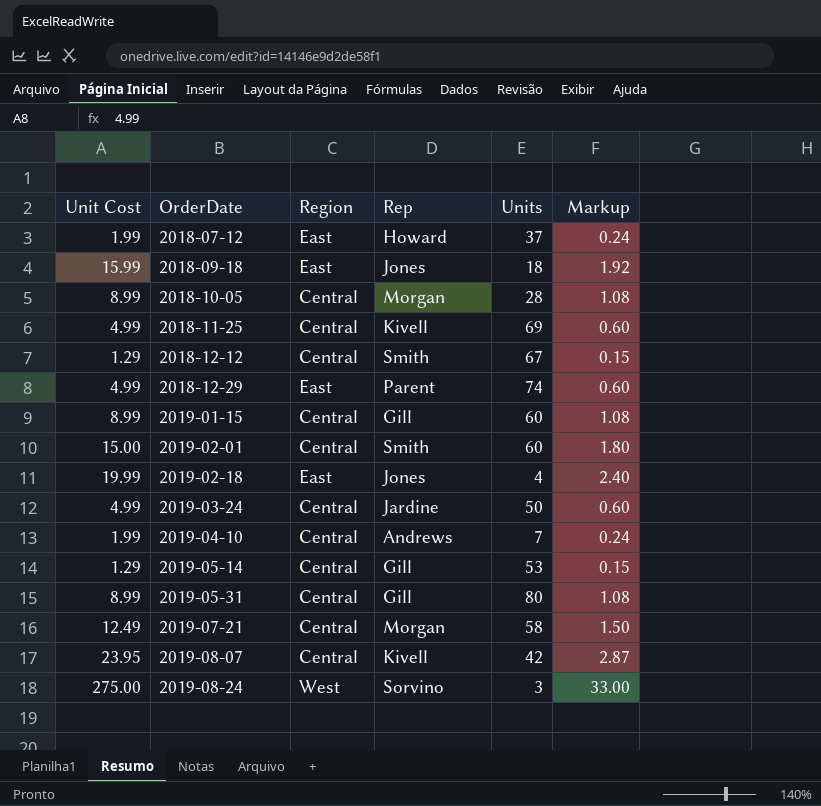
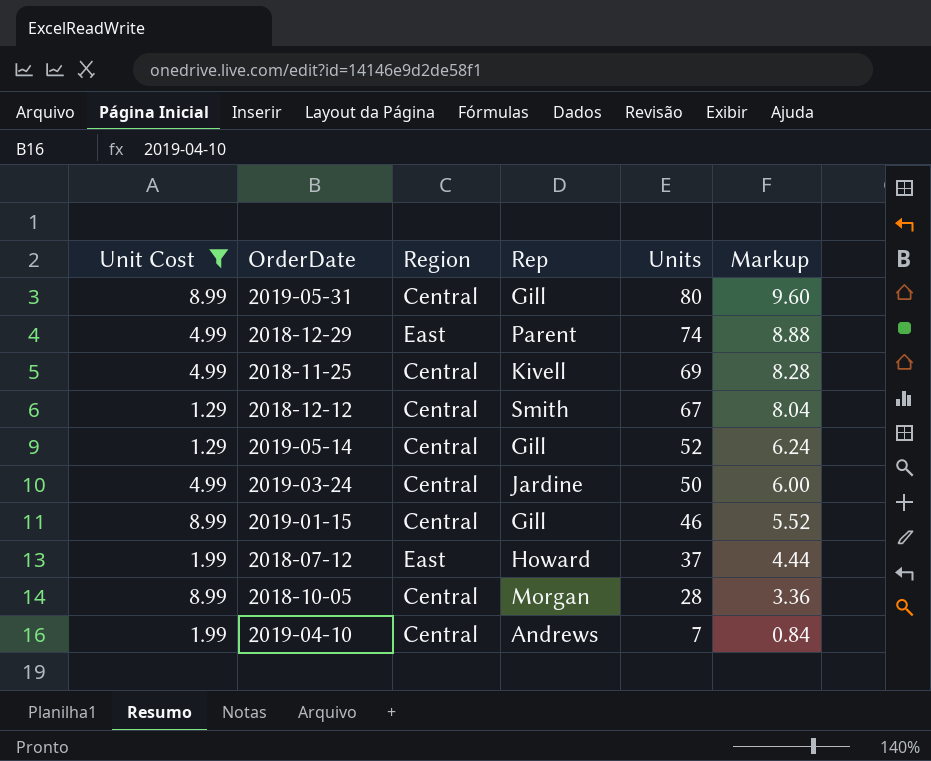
filter: none -> Unit Cost <= 8.99
row order: OrderDate ascending -> Units descending
column Markup | formula: [Unit Cost] * 0.12 -> [Units] * 0.12
2019-05-14 | Units: 53 -> 52
2019-01-15 | Units: 60 -> 46

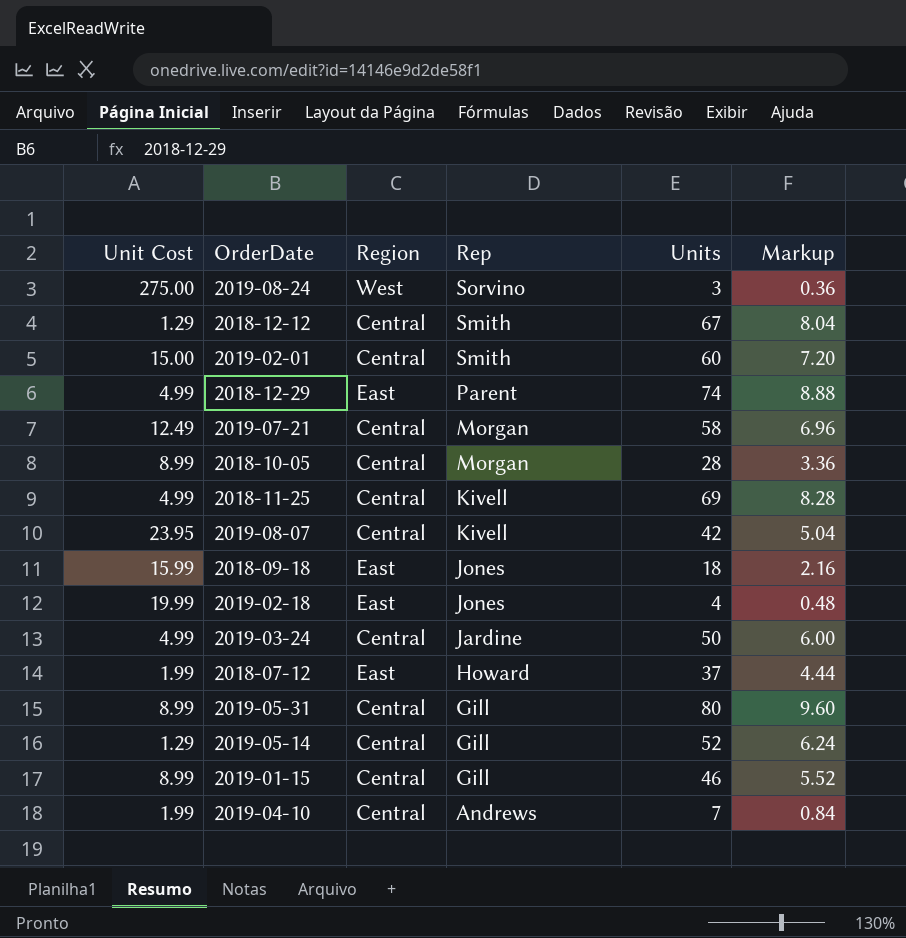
filter: Unit Cost <= 8.99 -> none
row order: Units descending -> Rep descending

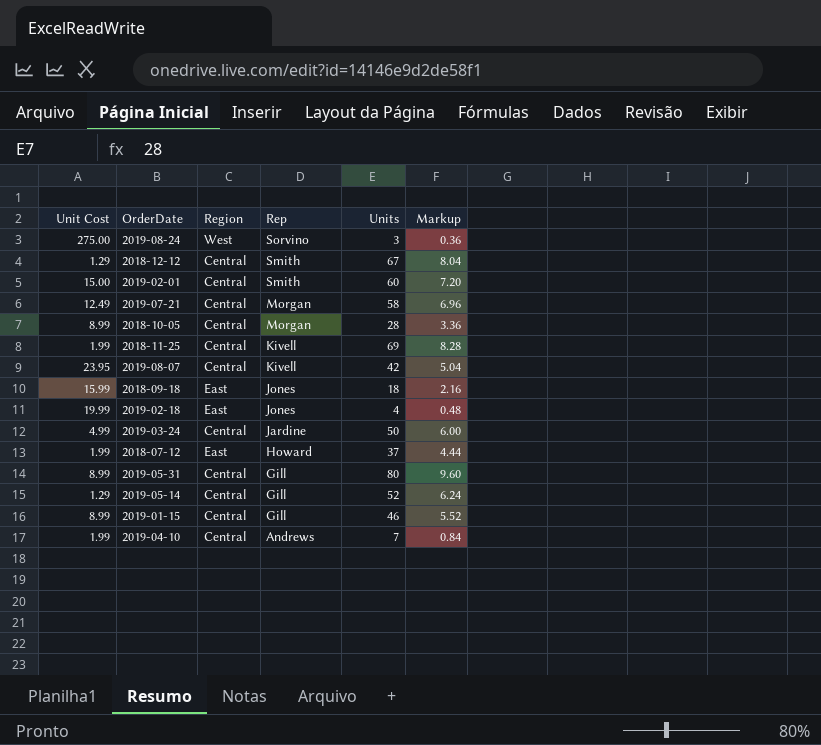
row 2018-12-29: 4.99 | East | Parent | 74 | 8.88 -> none
2018-11-25 | Unit Cost: 4.99 -> 1.99

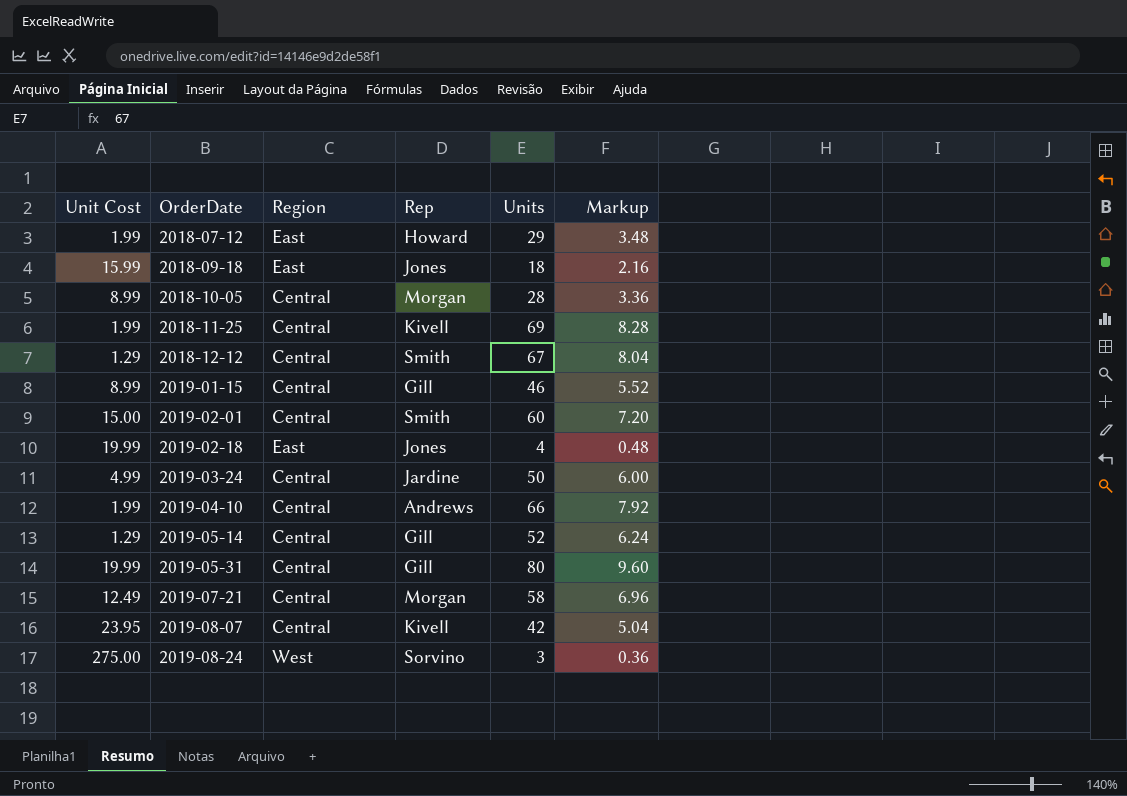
row order: Rep descending -> OrderDate ascending
2018-07-12 | Units: 37 -> 29
2018-07-12 | Markup: 4.44 -> 3.48
2019-04-10 | Units: 7 -> 66
2019-04-10 | Markup: 0.84 -> 7.92
2019-05-31 | Unit Cost: 8.99 -> 19.99

